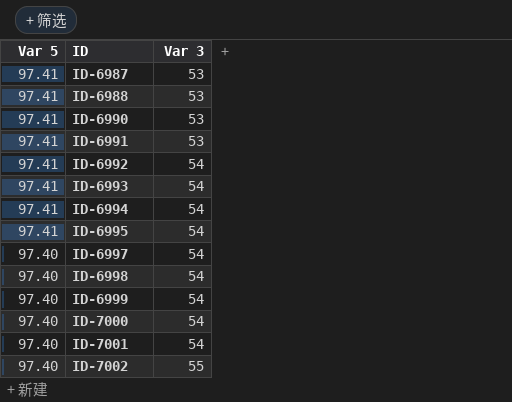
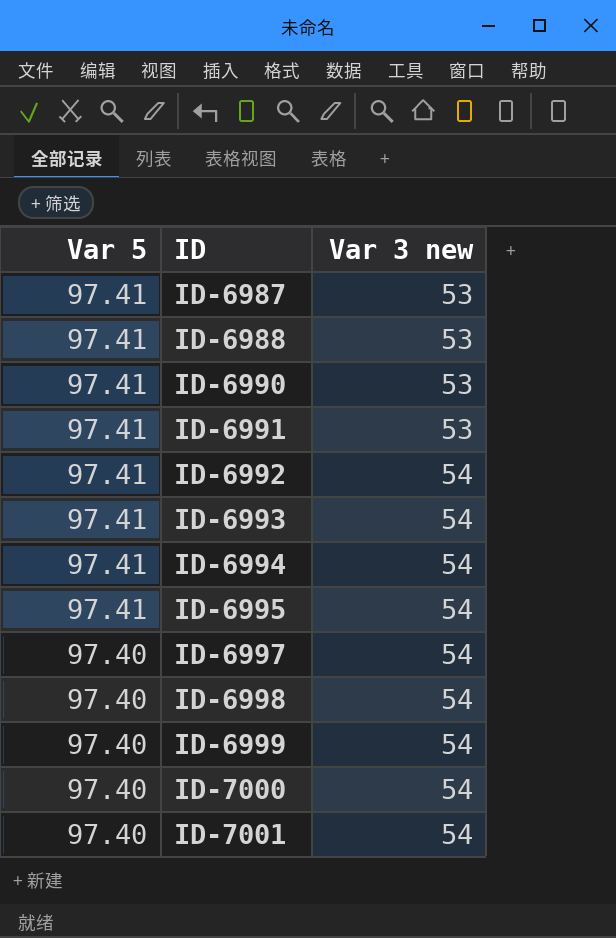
column name: Var 3 -> Var 3 new
row ID-7002: 97.40 | 55 -> none

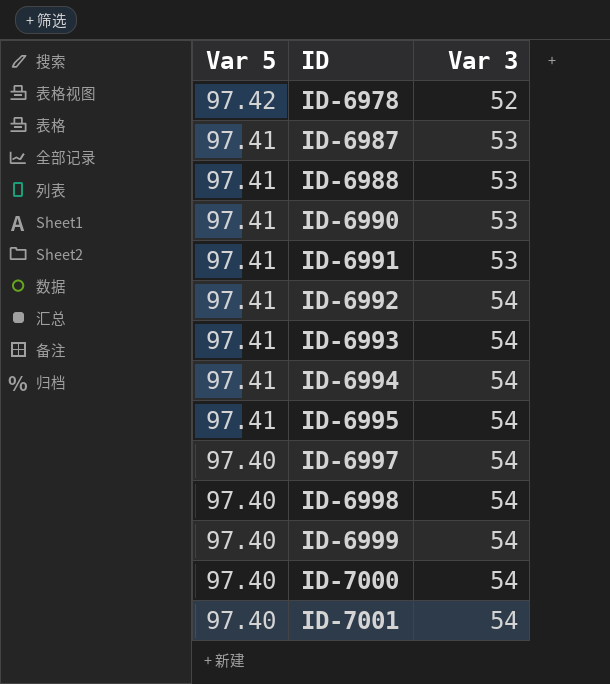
column name: Var 3 new -> Var 3
row ID-6978: none -> 97.42 | 52

